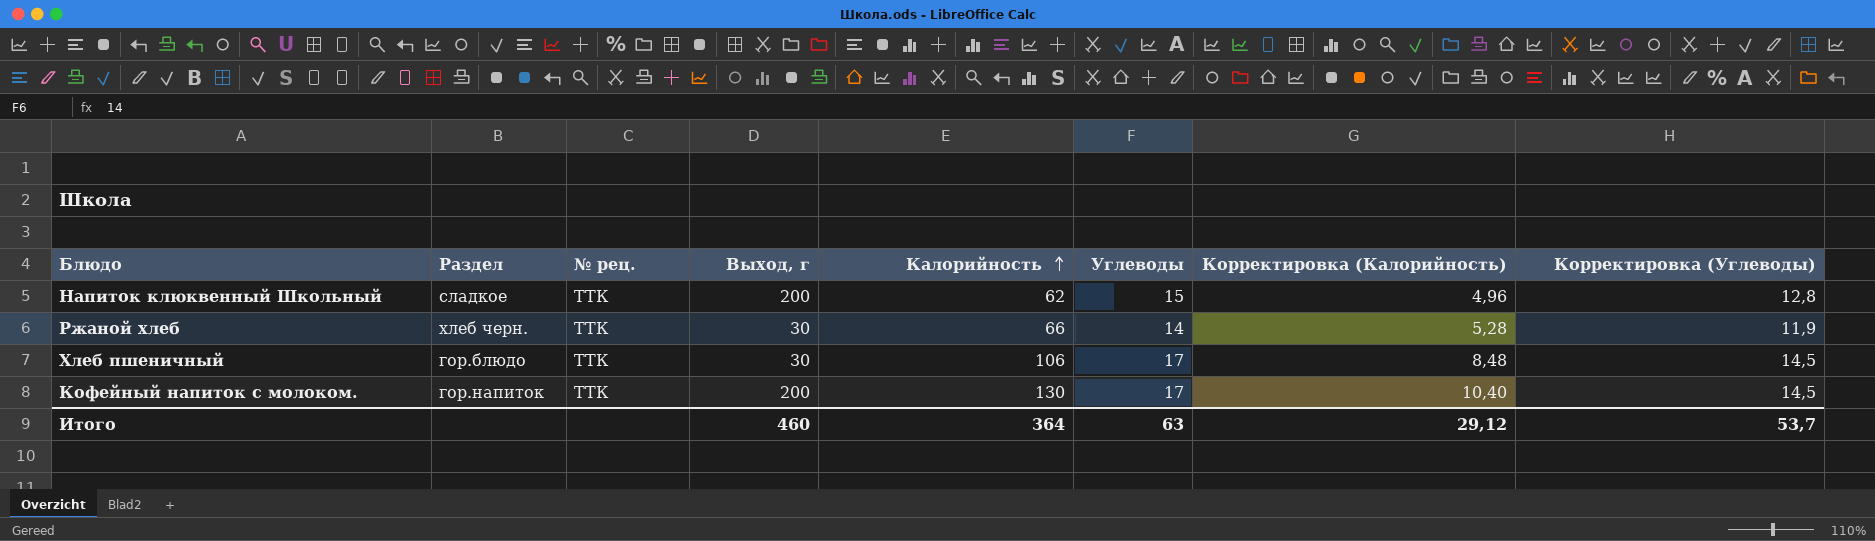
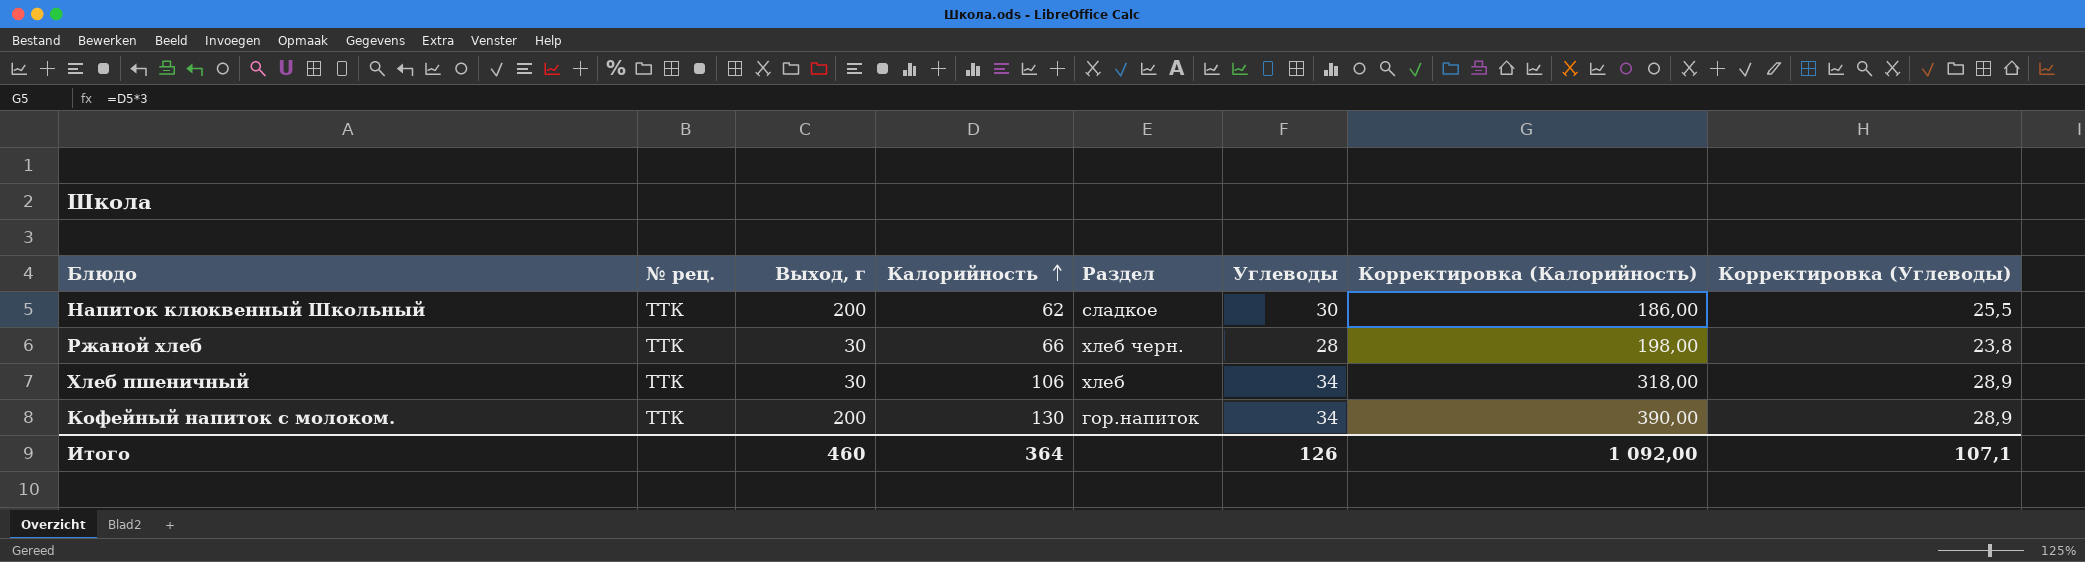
column Раздел | position: 2 -> 5
column Корректировка (Калорийность) | formula: [Калорийность] * 0,08 -> [Калорийность] * 3
Напиток клюквенный Школьный | Углеводы: 15 -> 30
Напиток клюквенный Школьный | Корректировка (Углеводы): 12,8 -> 25,5
Ржаной хлеб | Углеводы: 14 -> 28
Ржаной хлеб | Корректировка (Углеводы): 11,9 -> 23,8
Хлеб пшеничный | Раздел: гор.блюдо -> хлеб
Хлеб пшеничный | Углеводы: 17 -> 34
Хлеб пшеничный | Корректировка (Углеводы): 14,5 -> 28,9
Кофейный напиток с молоком. | Углеводы: 17 -> 34
Кофейный напиток с молоком. | Корректировка (Углеводы): 14,5 -> 28,9
Итого | Углеводы: 63 -> 126
Итого | Корректировка (Калорийность): 29,12 -> 1 092,00
Итого | Корректировка (Углеводы): 53,7 -> 107,1

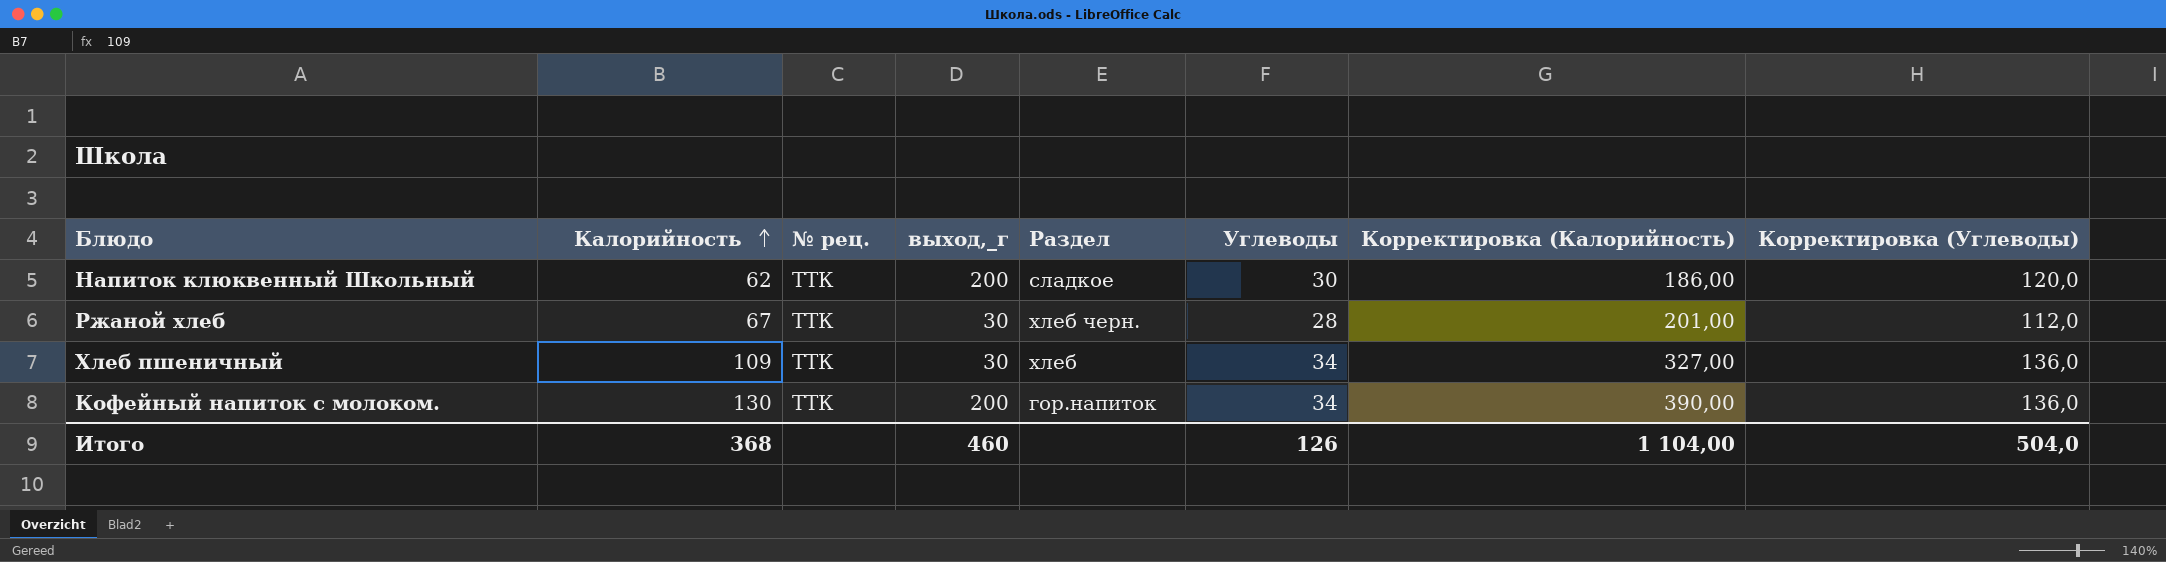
column Калорийность | position: 4 -> 2
column name: Выход, г -> выход,_г
column Корректировка (Углеводы) | formula: [Углеводы] * 0,85 -> [Углеводы] * 4
Ржаной хлеб | Калорийность: 66 -> 67
Ржаной хлеб | Корректировка (Калорийность): 198,00 -> 201,00
Хлеб пшеничный | Калорийность: 106 -> 109
Хлеб пшеничный | Корректировка (Калорийность): 318,00 -> 327,00
Итого | Калорийность: 364 -> 368
Итого | Корректировка (Калорийность): 1 092,00 -> 1 104,00
Итого | Корректировка (Углеводы): 107,1 -> 504,0

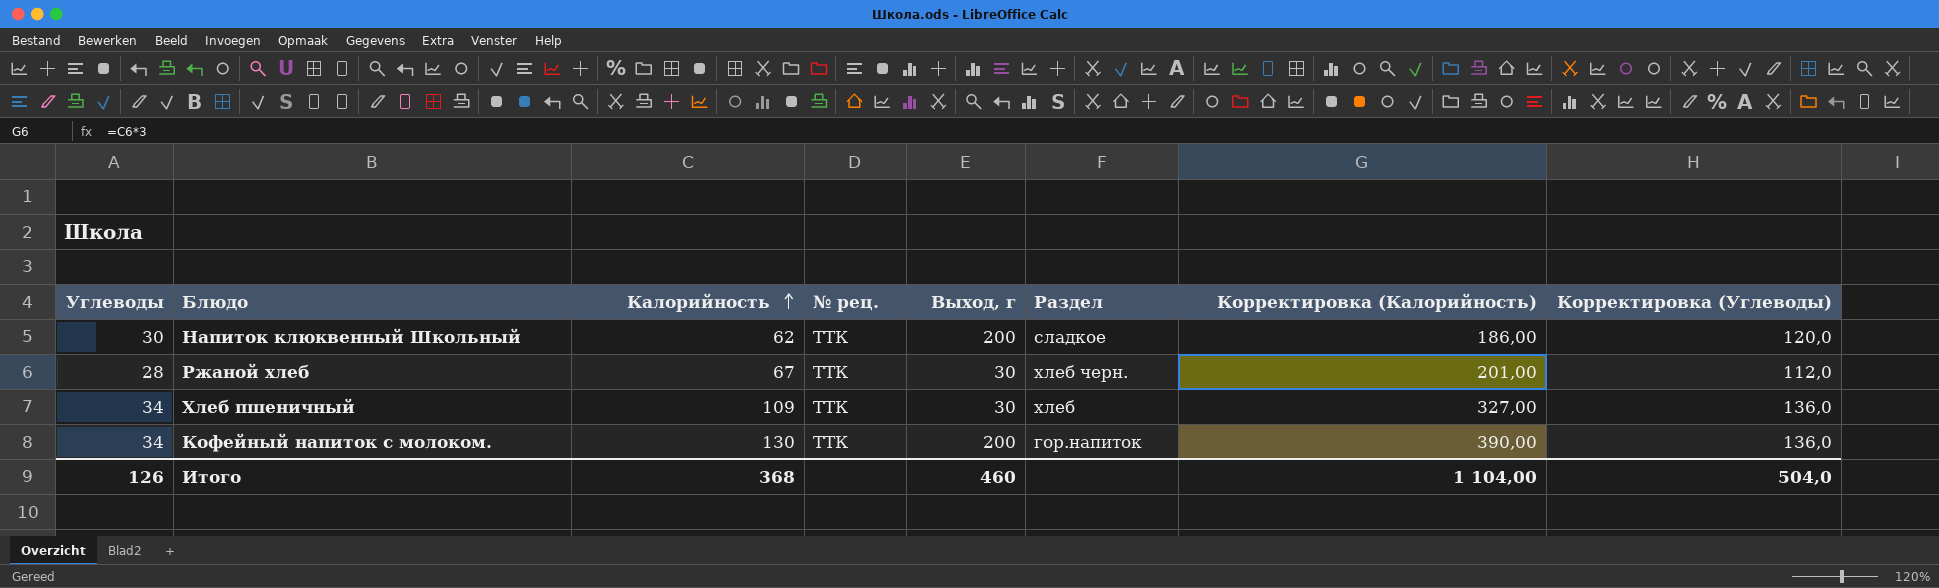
column Углеводы | position: 6 -> 1
column name: выход,_г -> Выход, г

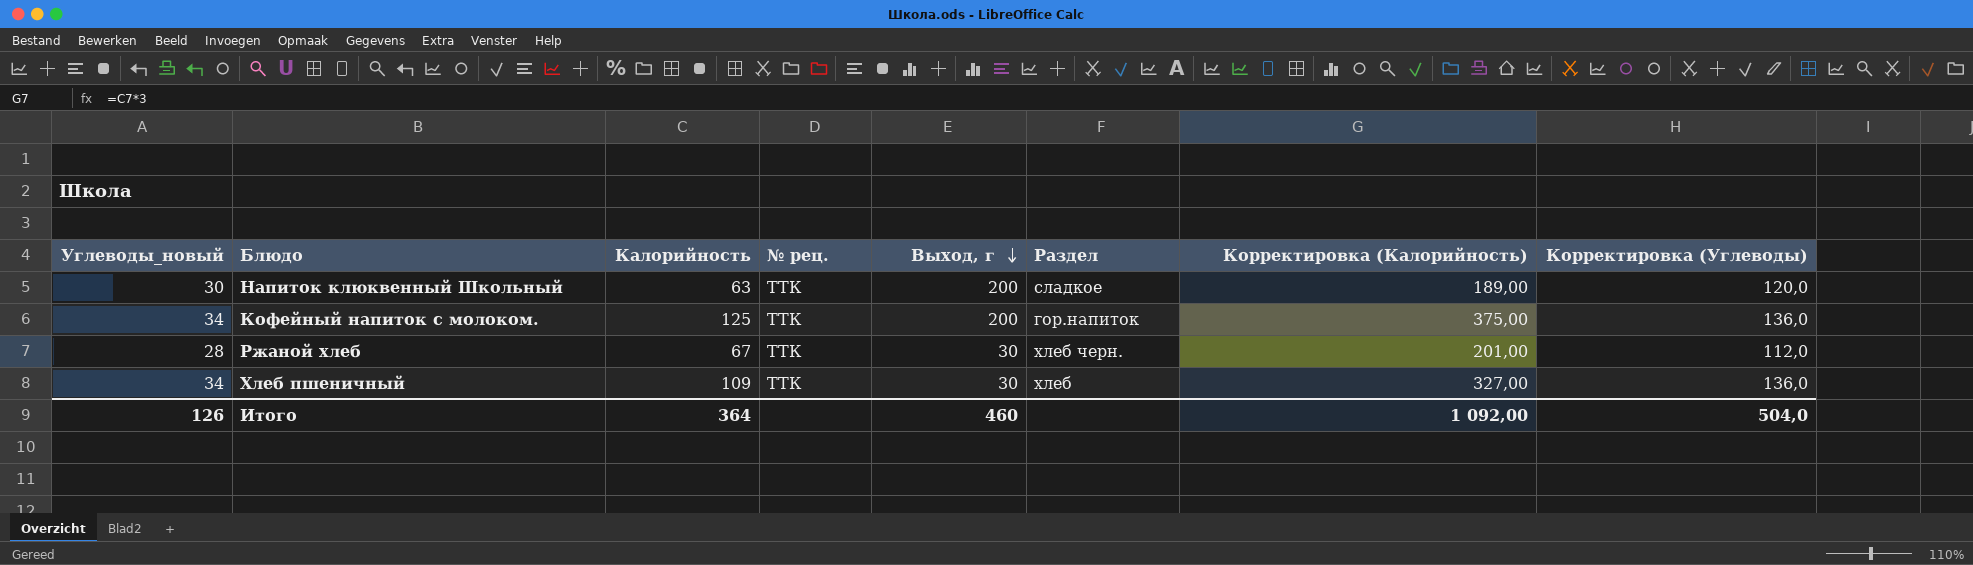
row order: Калорийность ascending -> Выход, г descending
column name: Углеводы -> Углеводы_новый
Напиток клюквенный Школьный | Калорийность: 62 -> 63
Напиток клюквенный Школьный | Корректировка (Калорийность): 186,00 -> 189,00
Кофейный напиток с молоком. | Калорийность: 130 -> 125
Кофейный напиток с молоком. | Корректировка (Калорийность): 390,00 -> 375,00
Итого | Калорийность: 368 -> 364
Итого | Корректировка (Калорийность): 1 104,00 -> 1 092,00

